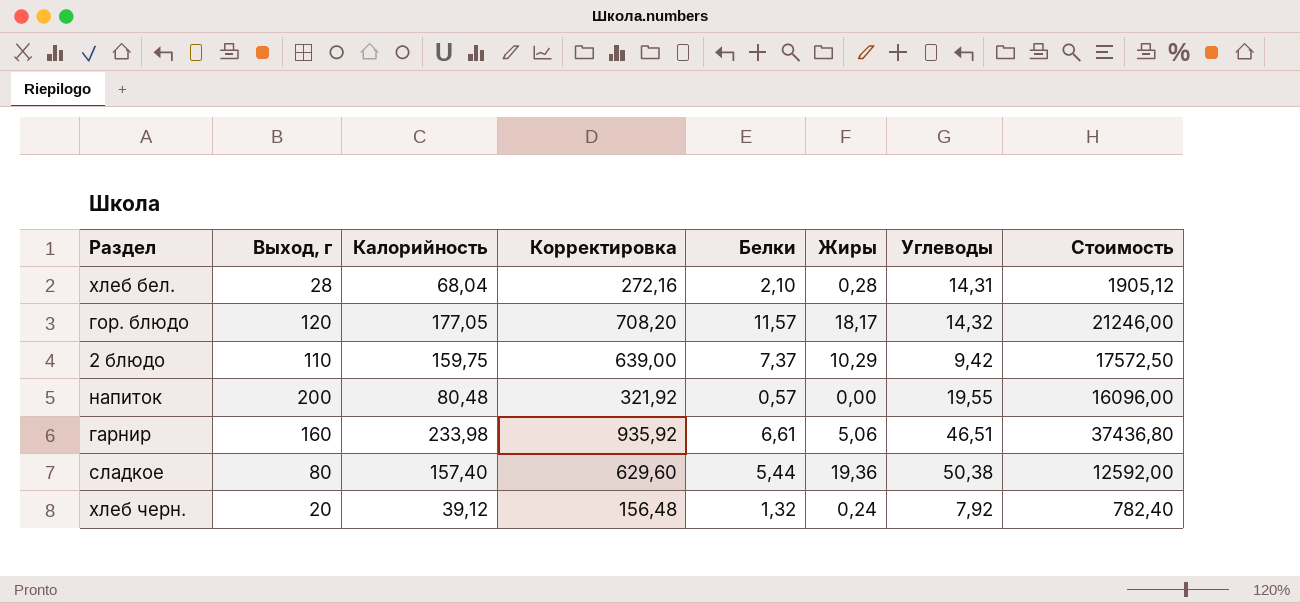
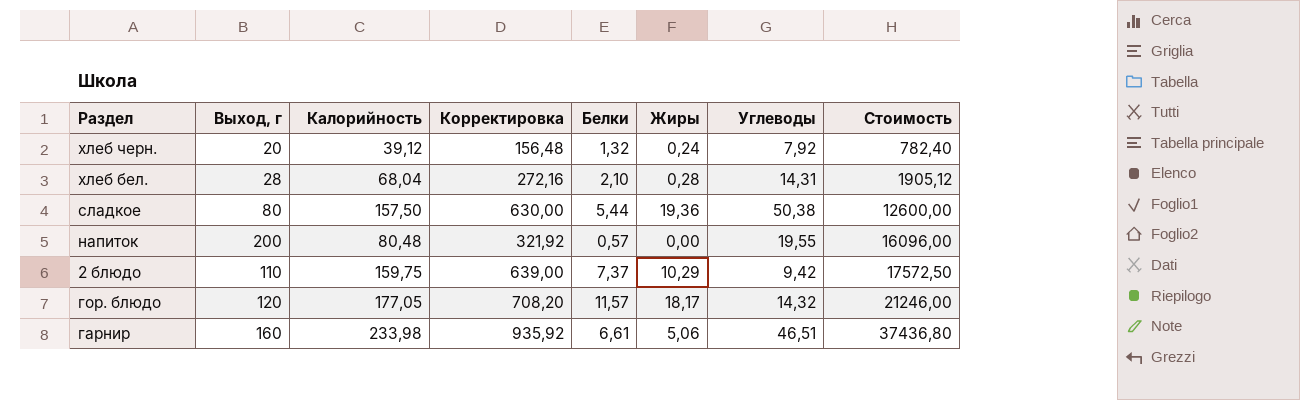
row order: none -> Стоимость ascending
сладкое | Калорийность: 157,40 -> 157,50
сладкое | Корректировка: 629,60 -> 630,00
сладкое | Стоимость: 12592,00 -> 12600,00

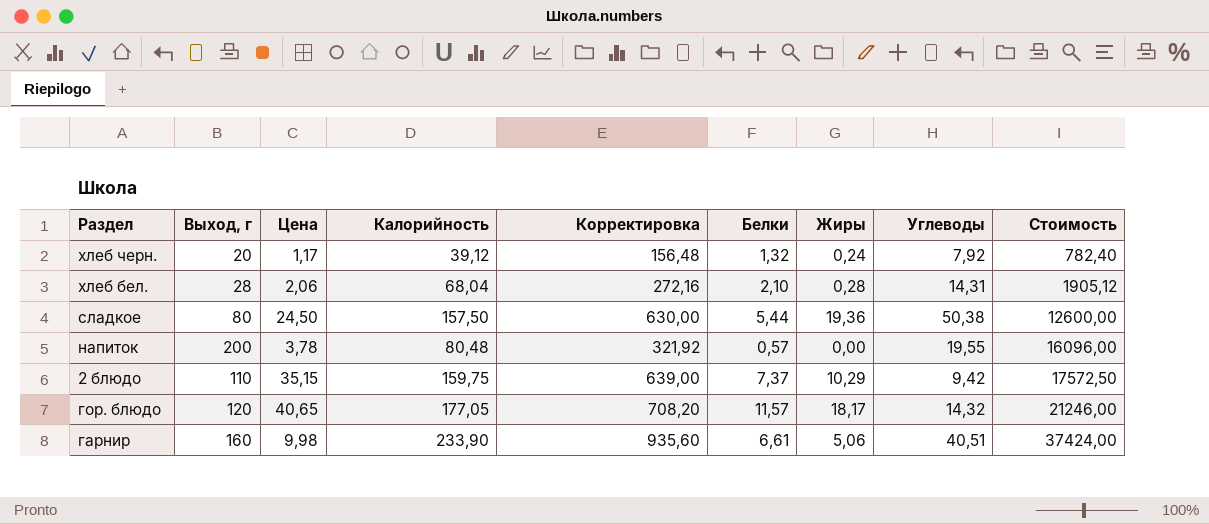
column Цена | position: none -> 3
гарнир | Калорийность: 233,98 -> 233,90
гарнир | Корректировка: 935,92 -> 935,60
гарнир | Углеводы: 46,51 -> 40,51
гарнир | Стоимость: 37436,80 -> 37424,00

